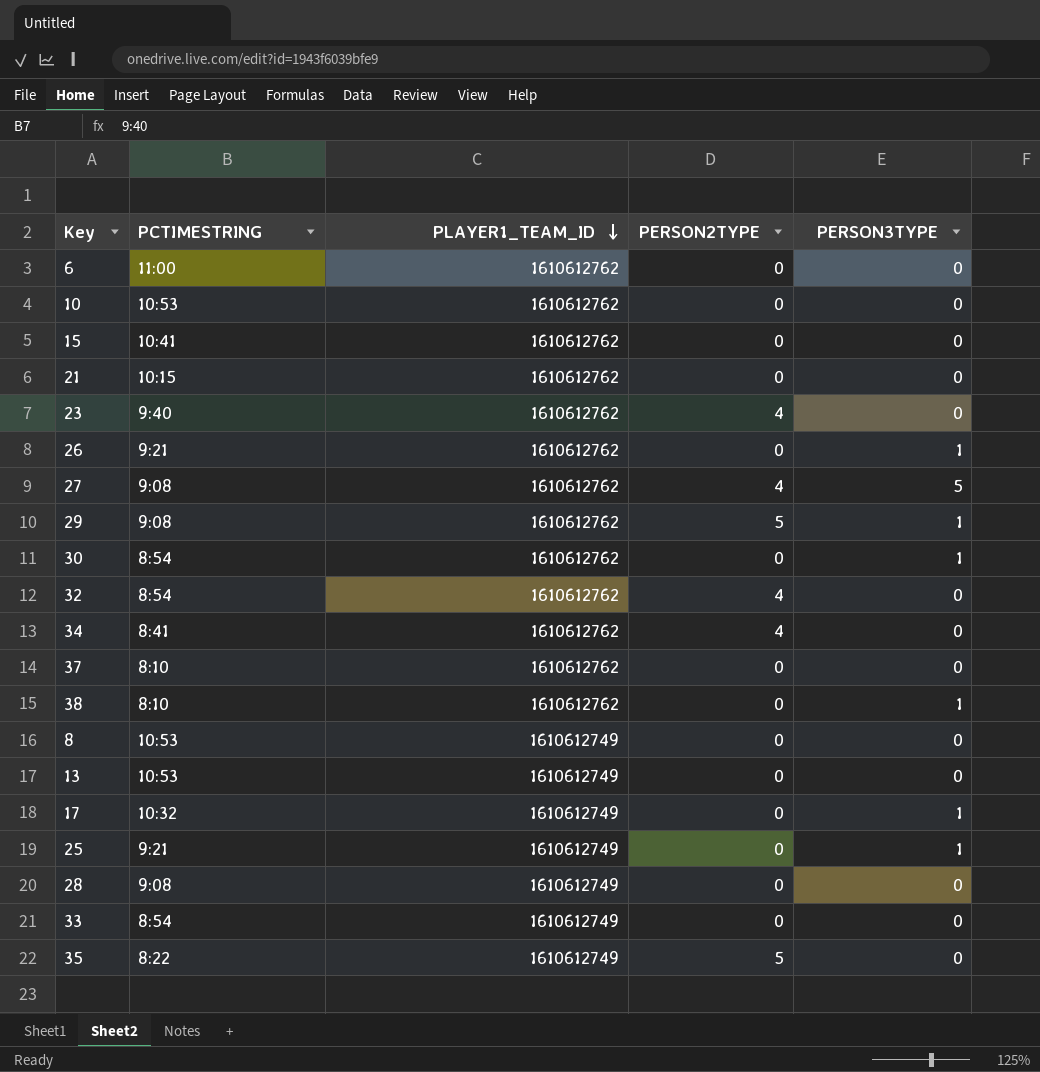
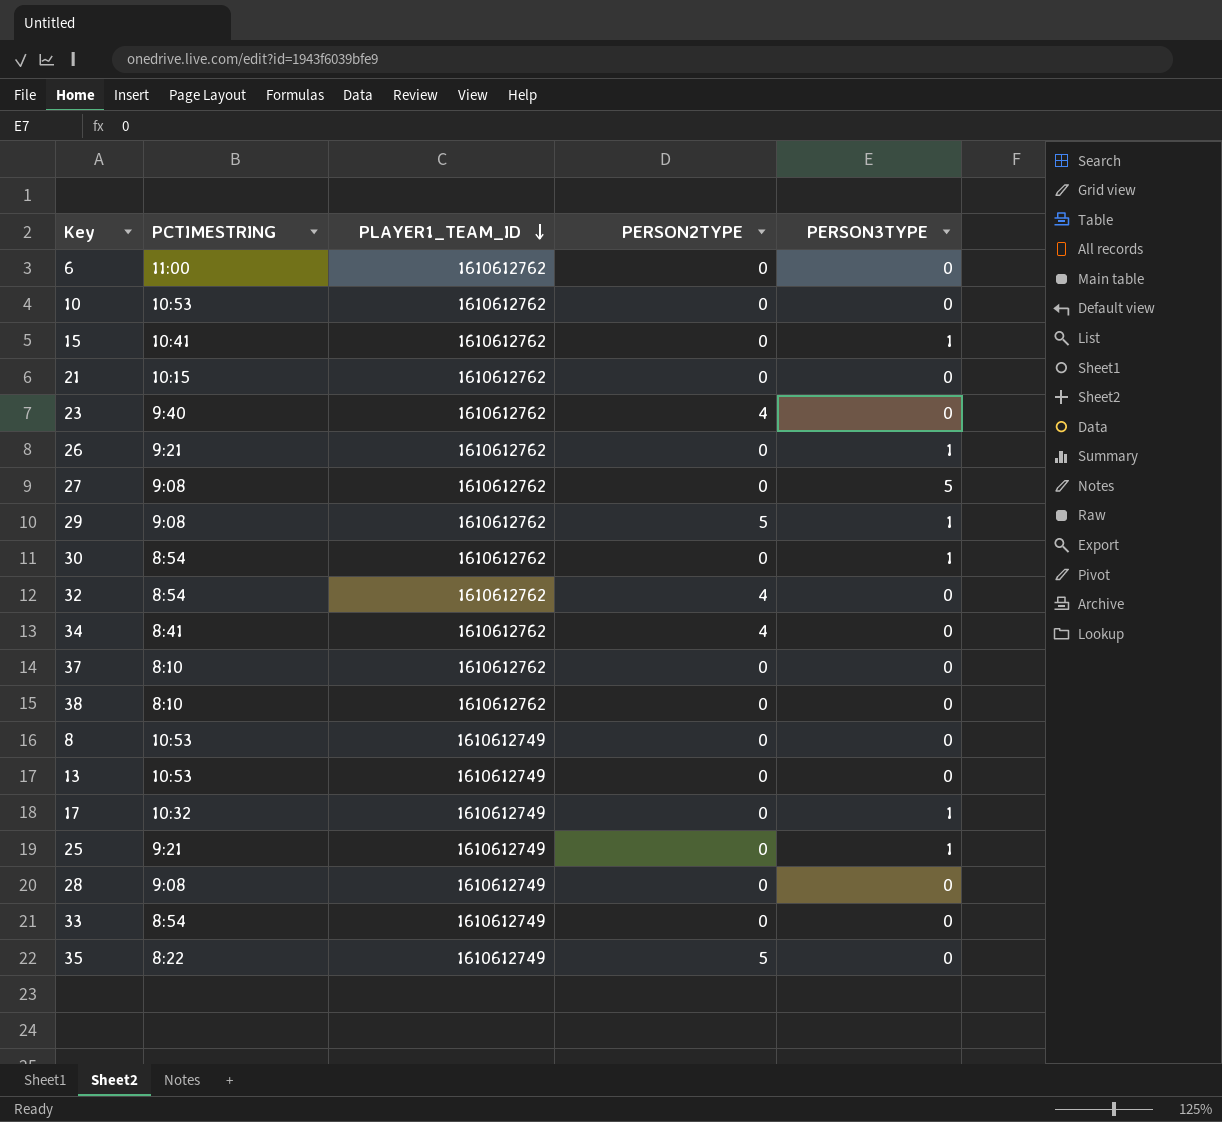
15 | PERSON3TYPE: 0 -> 1
27 | PERSON2TYPE: 4 -> 0
38 | PERSON3TYPE: 1 -> 0

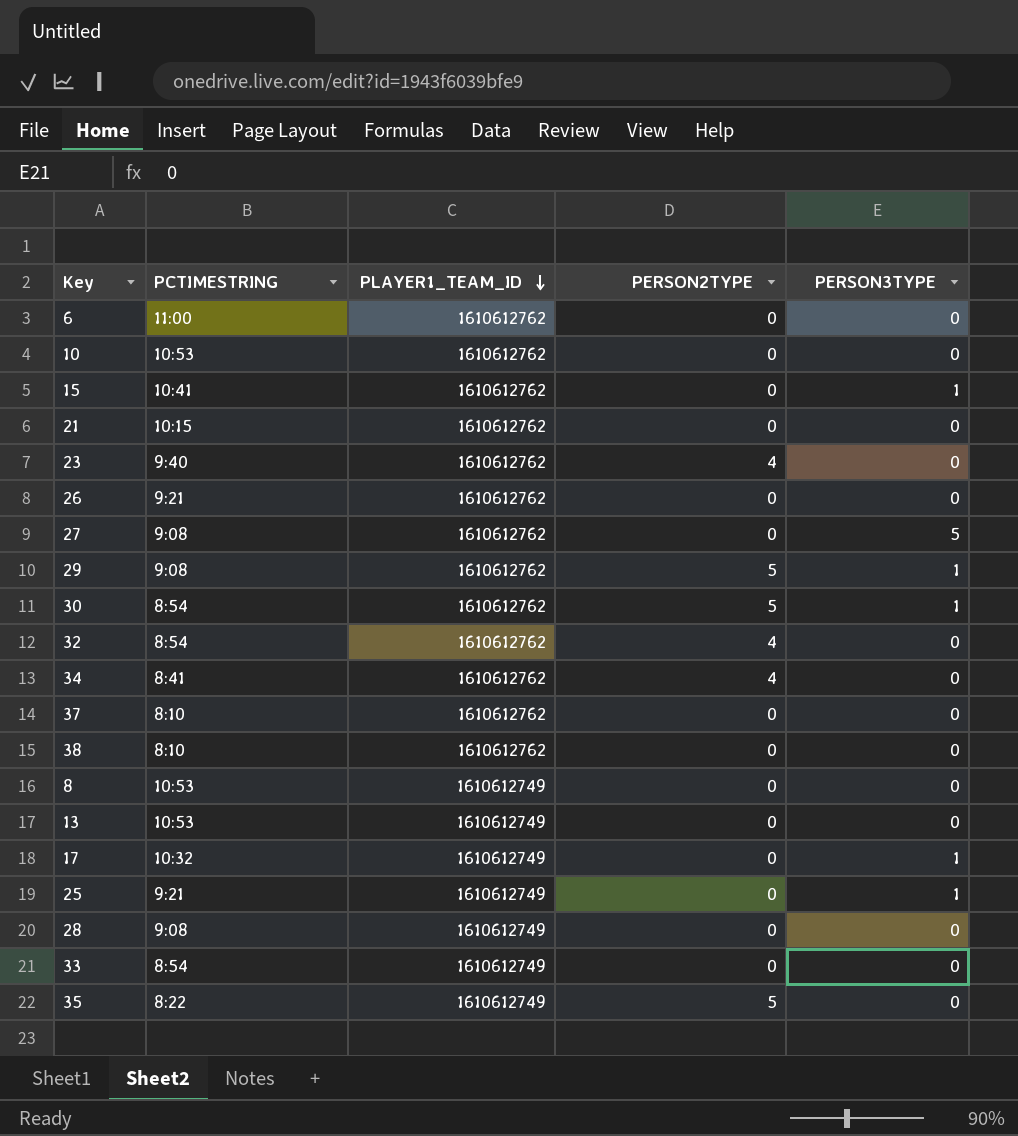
26 | PERSON3TYPE: 1 -> 0
30 | PERSON2TYPE: 0 -> 5

